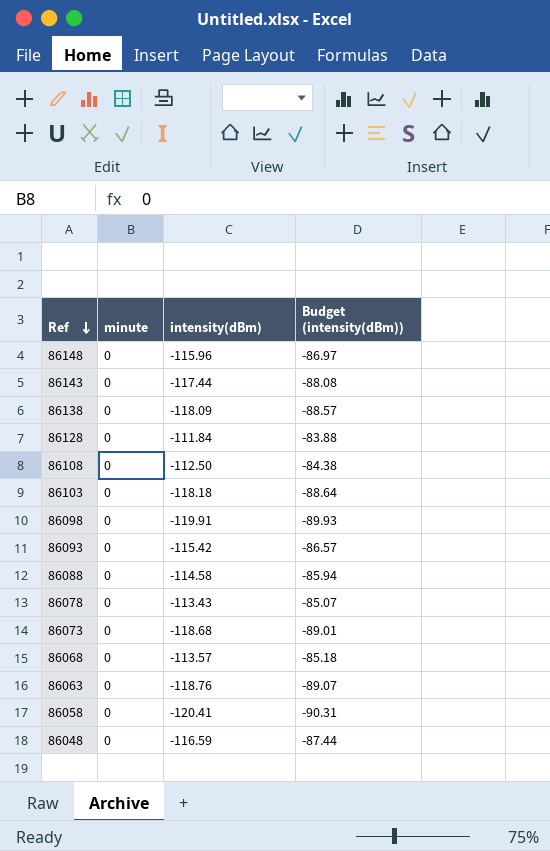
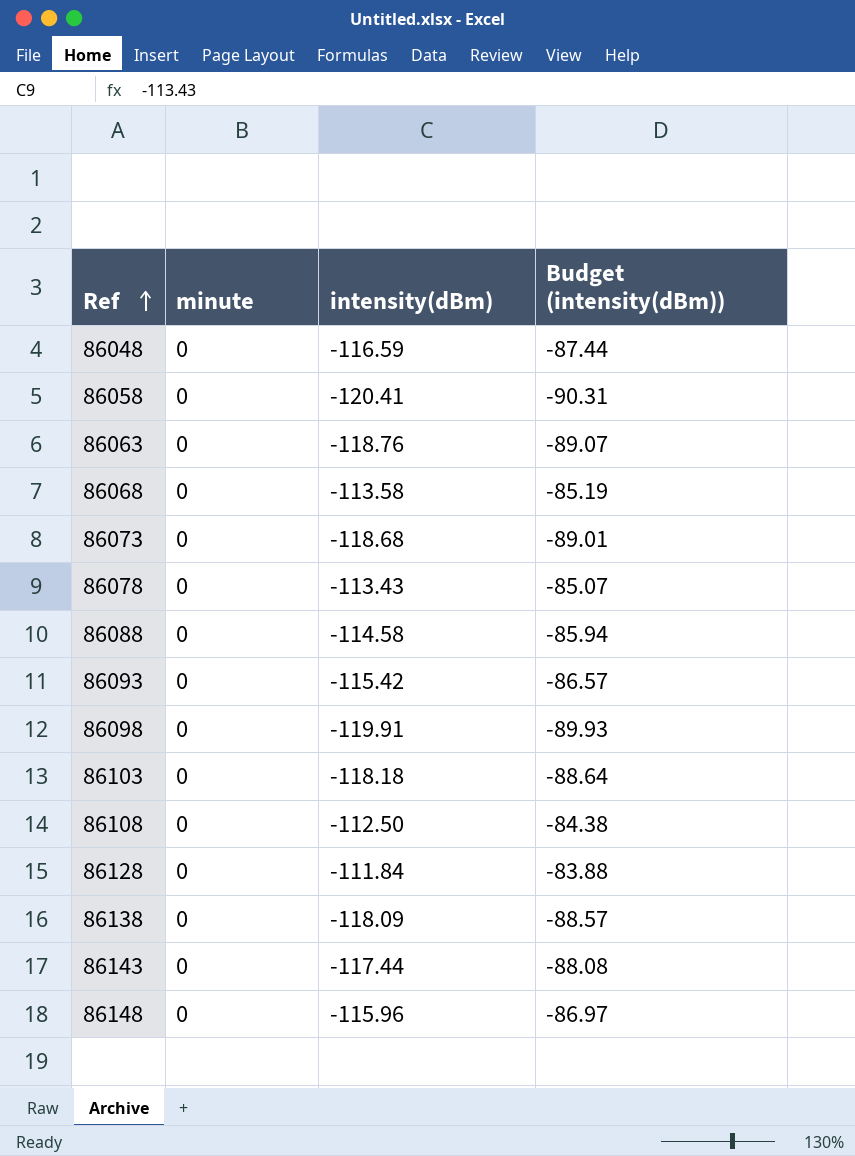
row order: Ref descending -> Ref ascending
86068 | intensity(dBm): -113.57 -> -113.58
86068 | Budget (intensity(dBm)): -85.18 -> -85.19

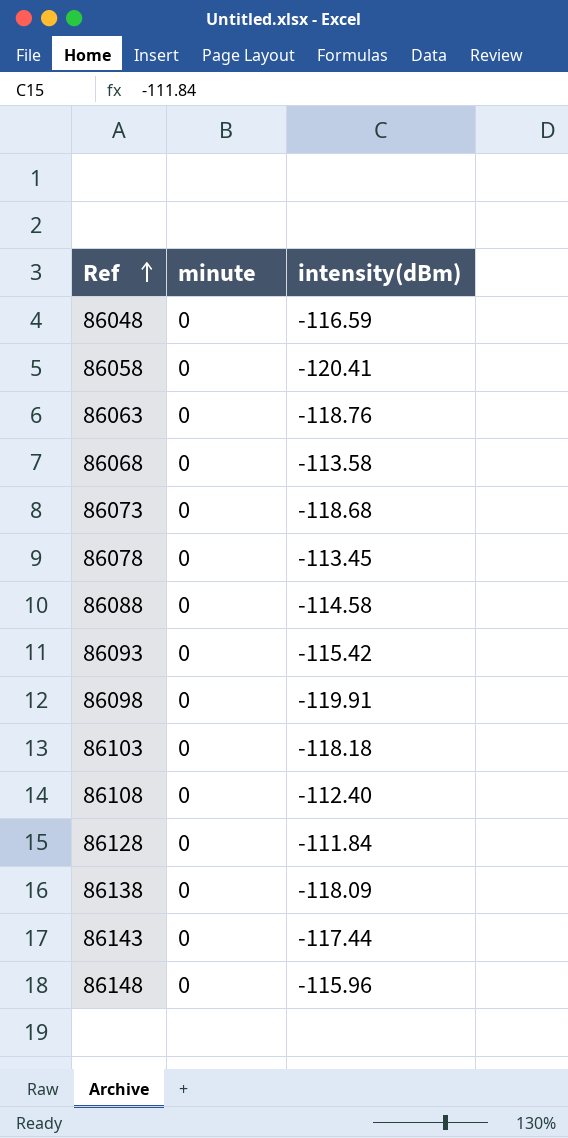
column Budget (intensity(dBm)) | formula: [intensity(dBm)] * 0.75 -> none
86078 | intensity(dBm): -113.43 -> -113.45
86108 | intensity(dBm): -112.50 -> -112.40

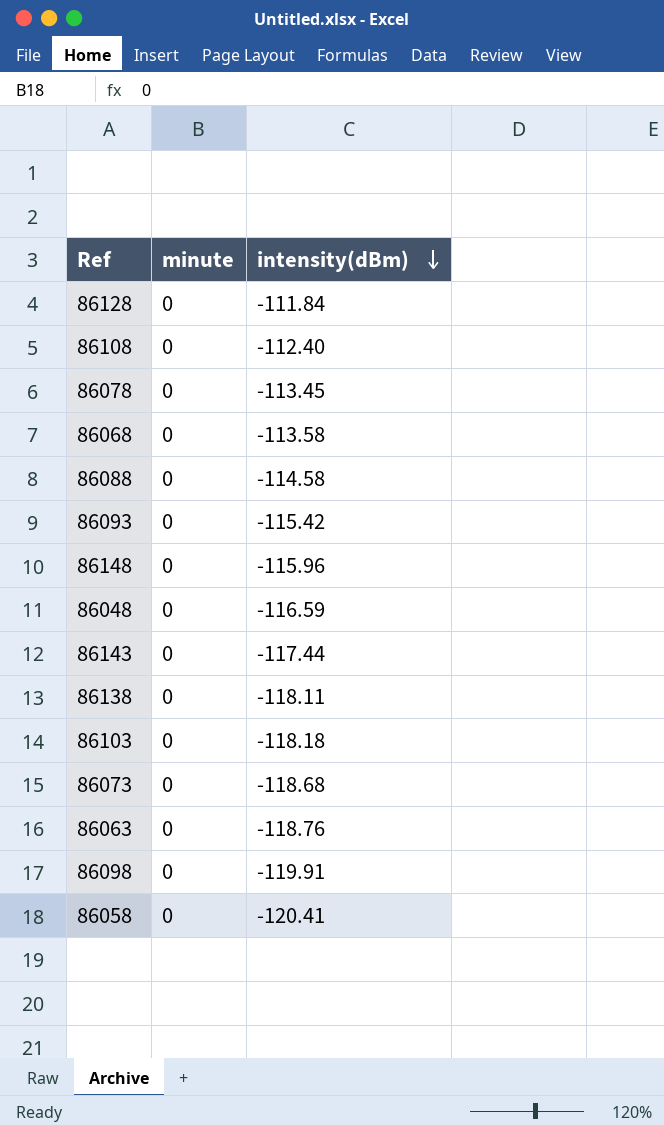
row order: Ref ascending -> intensity(dBm) descending
86138 | intensity(dBm): -118.09 -> -118.11

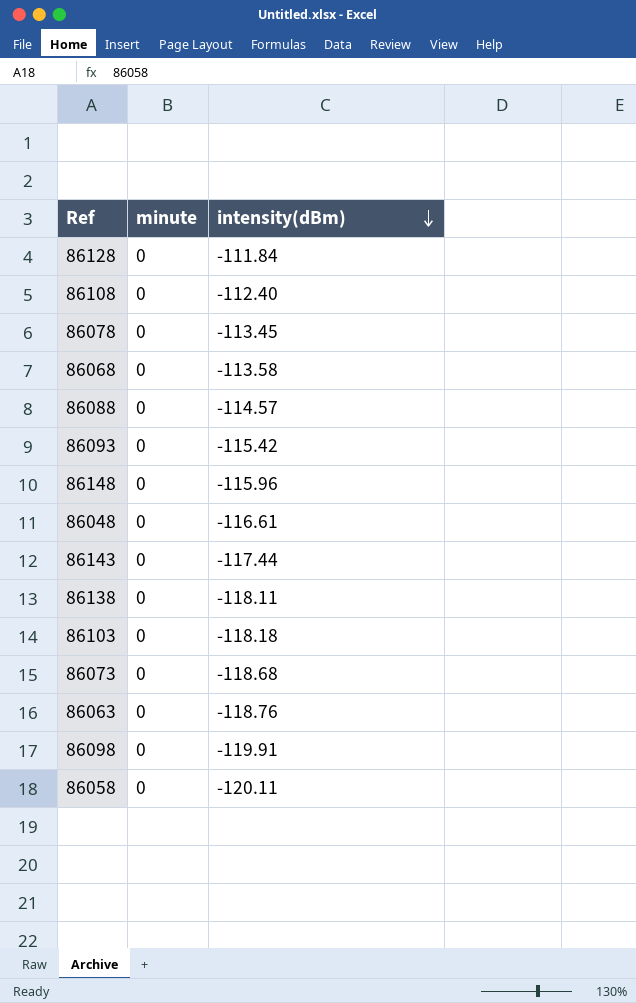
86088 | intensity(dBm): -114.58 -> -114.57
86048 | intensity(dBm): -116.59 -> -116.61
86058 | intensity(dBm): -120.41 -> -120.11

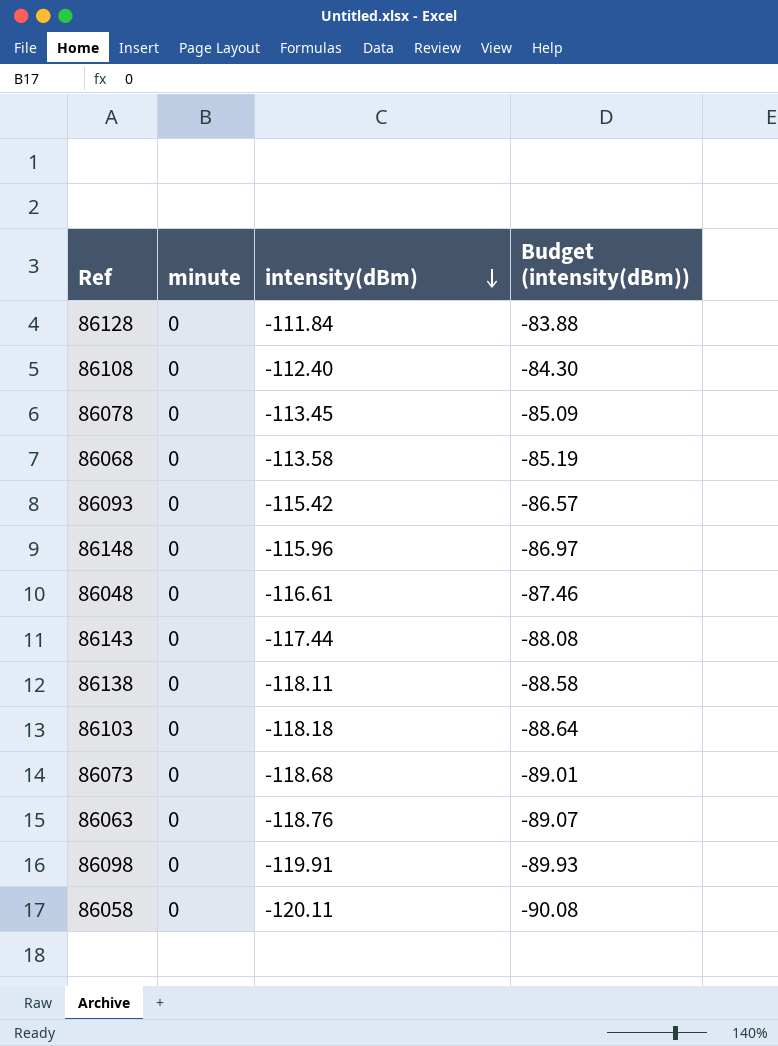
column Budget (intensity(dBm)) | formula: none -> [intensity(dBm)] * 0.75
row 86088: 0 | -114.57 -> none

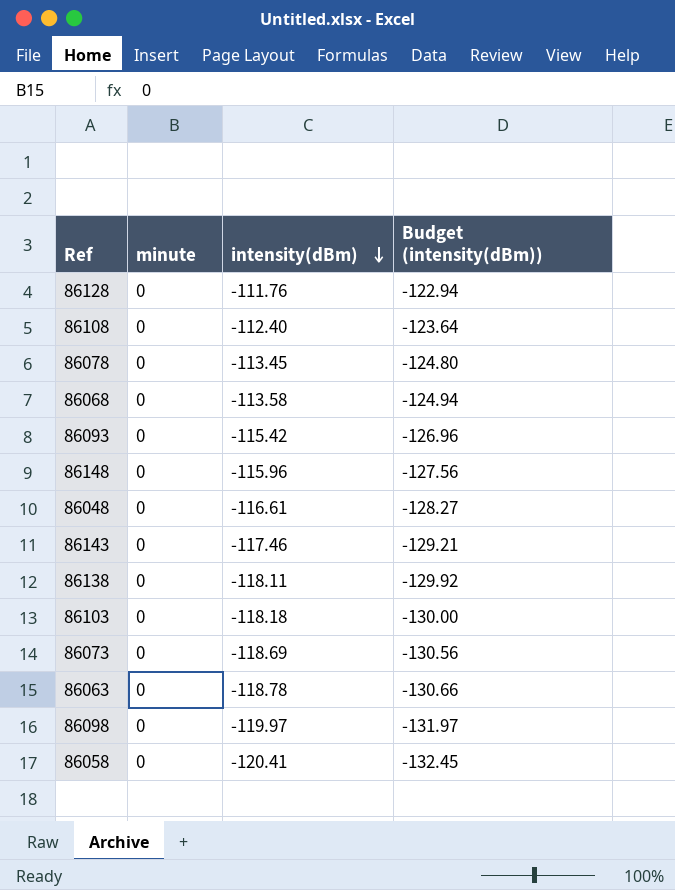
column Budget (intensity(dBm)) | formula: [intensity(dBm)] * 0.75 -> [intensity(dBm)] * 1.1
86128 | intensity(dBm): -111.84 -> -111.76
86143 | intensity(dBm): -117.44 -> -117.46
86073 | intensity(dBm): -118.68 -> -118.69
86063 | intensity(dBm): -118.76 -> -118.78
86098 | intensity(dBm): -119.91 -> -119.97
86058 | intensity(dBm): -120.11 -> -120.41

